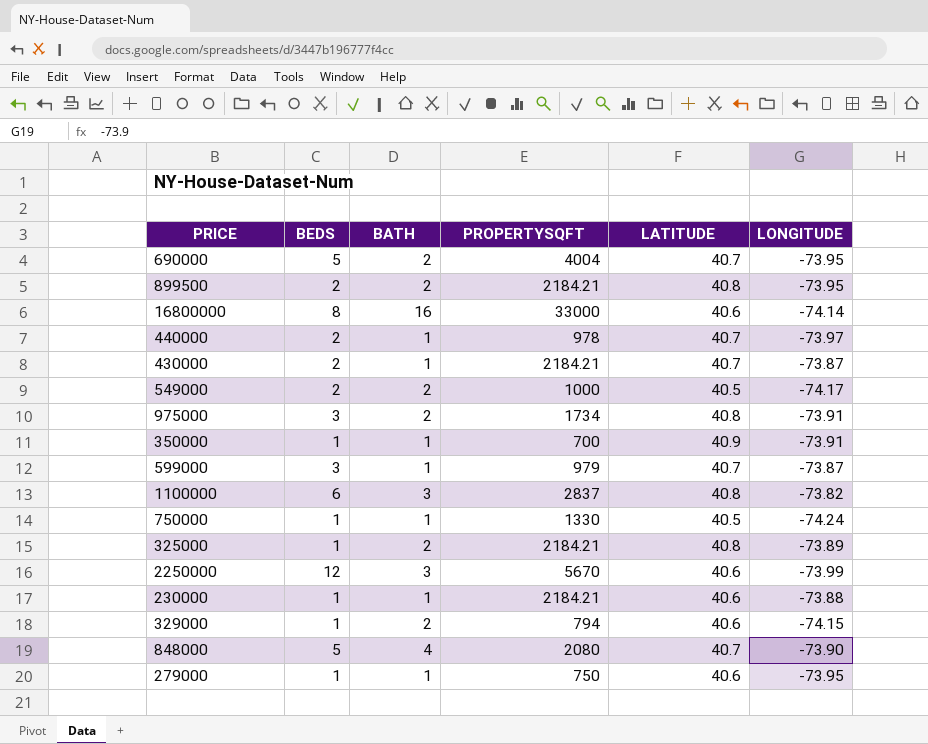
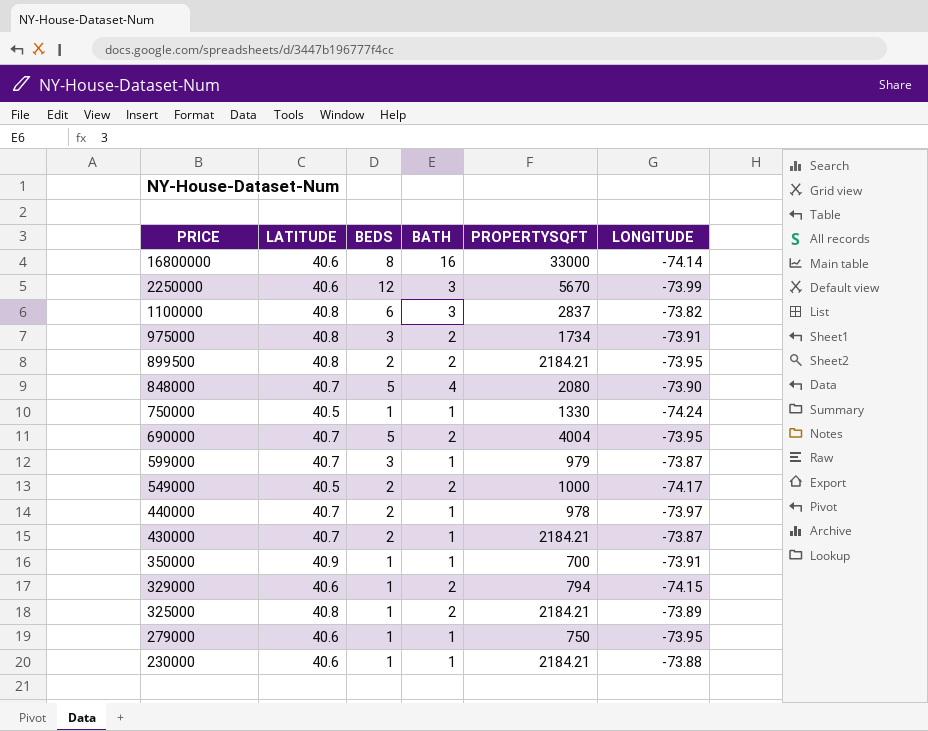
row order: none -> PRICE descending
column LATITUDE | position: 5 -> 2

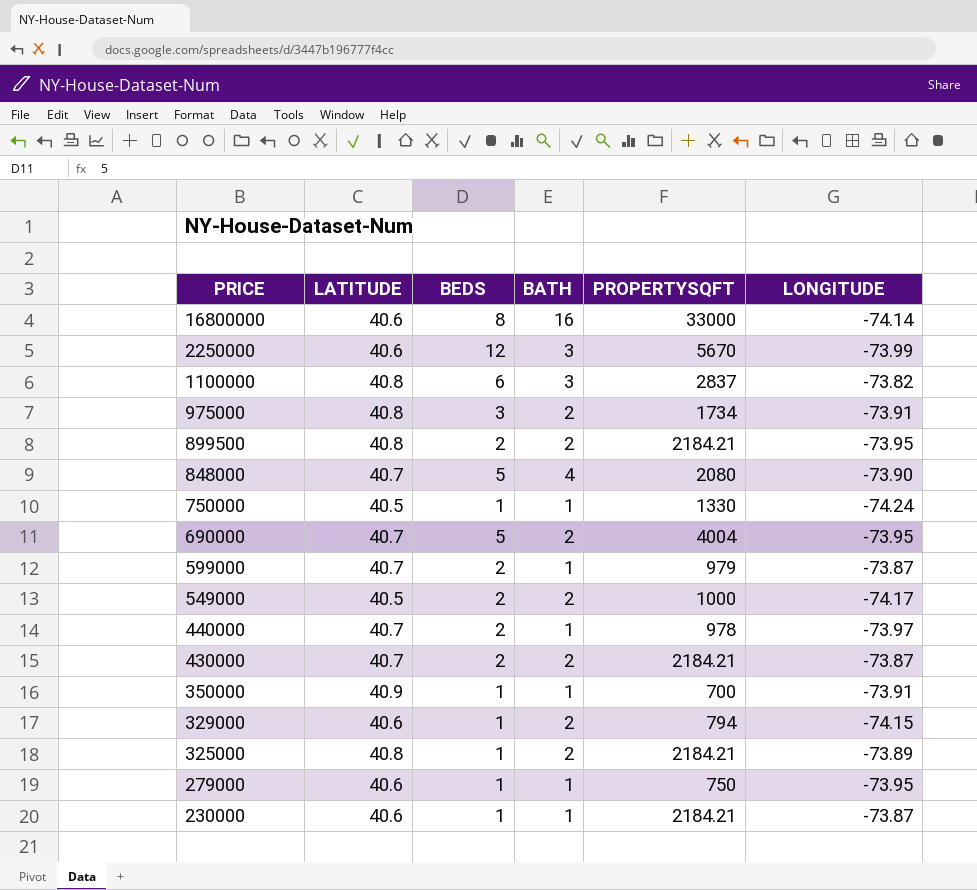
599000 | BEDS: 3 -> 2
430000 | BATH: 1 -> 2
230000 | LONGITUDE: -73.88 -> -73.87

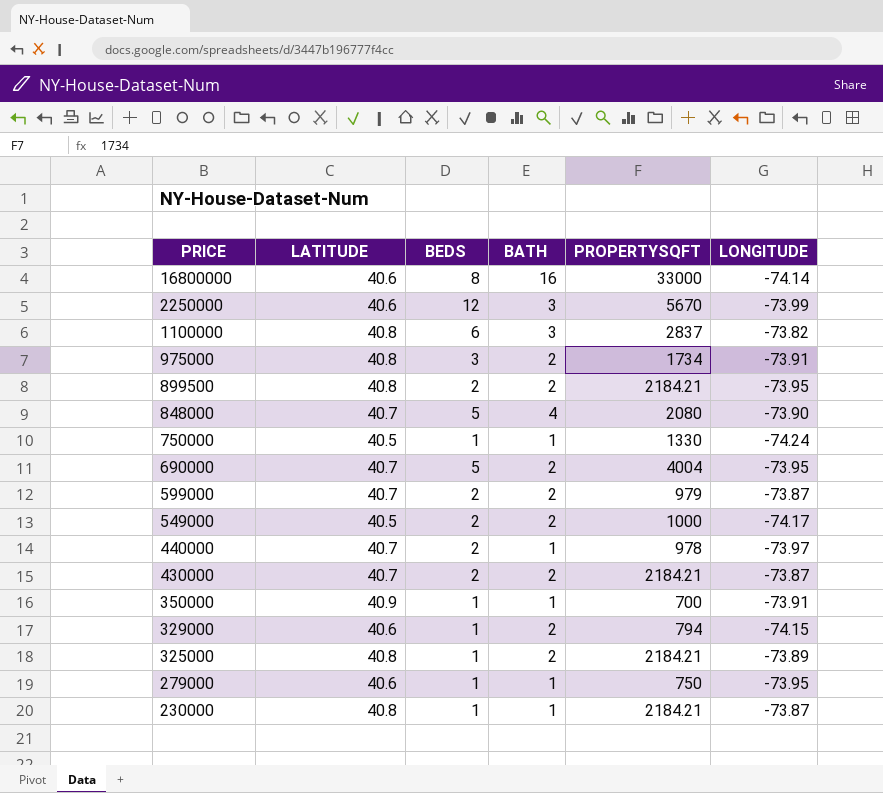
599000 | BATH: 1 -> 2
230000 | LATITUDE: 40.6 -> 40.8

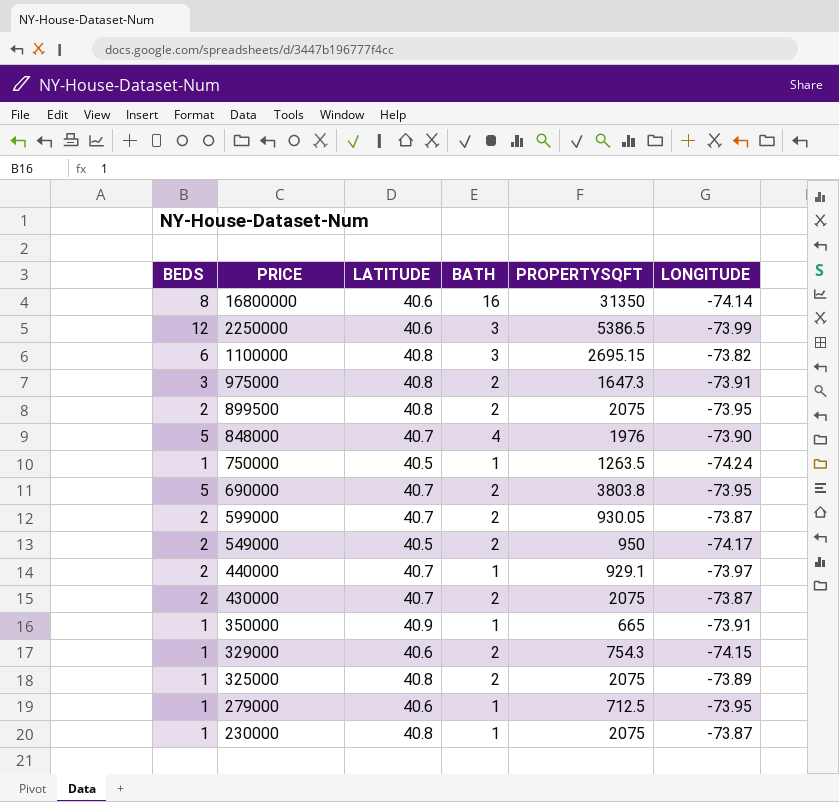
column BEDS | position: 3 -> 1
16800000 | PROPERTYSQFT: 33000 -> 31350
2250000 | PROPERTYSQFT: 5670 -> 5386.5
1100000 | PROPERTYSQFT: 2837 -> 2695.15
975000 | PROPERTYSQFT: 1734 -> 1647.3
899500 | PROPERTYSQFT: 2184.21 -> 2075
848000 | PROPERTYSQFT: 2080 -> 1976
750000 | PROPERTYSQFT: 1330 -> 1263.5
690000 | PROPERTYSQFT: 4004 -> 3803.8
599000 | PROPERTYSQFT: 979 -> 930.05
549000 | PROPERTYSQFT: 1000 -> 950
440000 | PROPERTYSQFT: 978 -> 929.1
430000 | PROPERTYSQFT: 2184.21 -> 2075
350000 | PROPERTYSQFT: 700 -> 665
329000 | PROPERTYSQFT: 794 -> 754.3
325000 | PROPERTYSQFT: 2184.21 -> 2075
279000 | PROPERTYSQFT: 750 -> 712.5
230000 | PROPERTYSQFT: 2184.21 -> 2075

